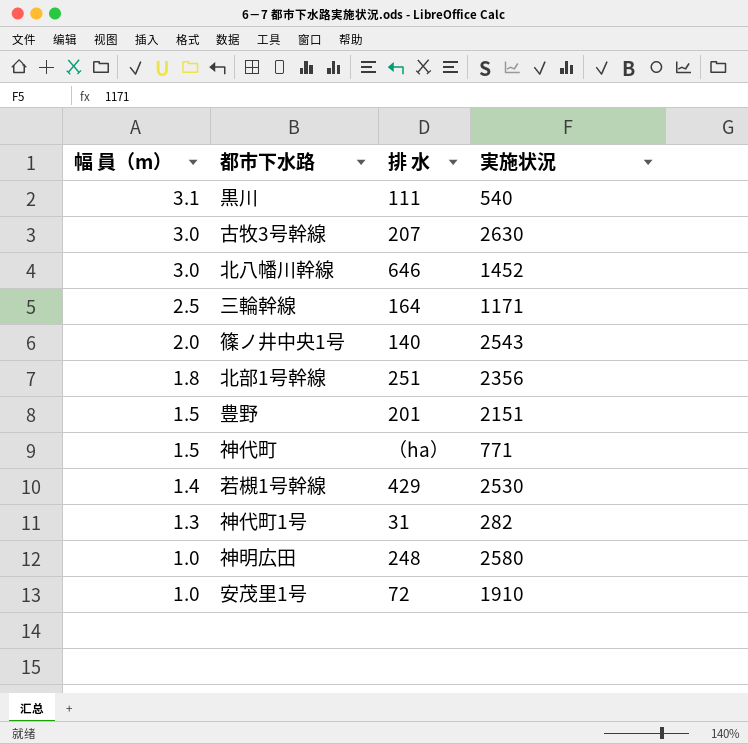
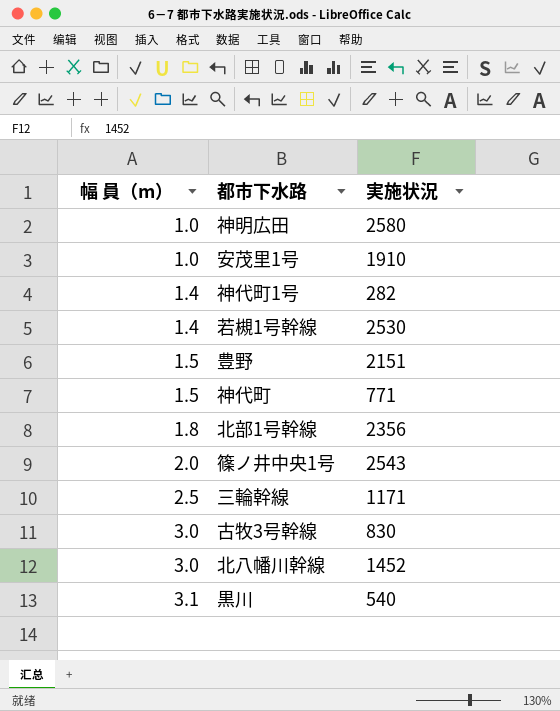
row order: 幅 員（m） descending -> 幅 員（m） ascending
column 排 水 | position: 3 -> none
神代町1号 | 幅 員（m）: 1.3 -> 1.4
古牧3号幹線 | 実施状況: 2630 -> 830

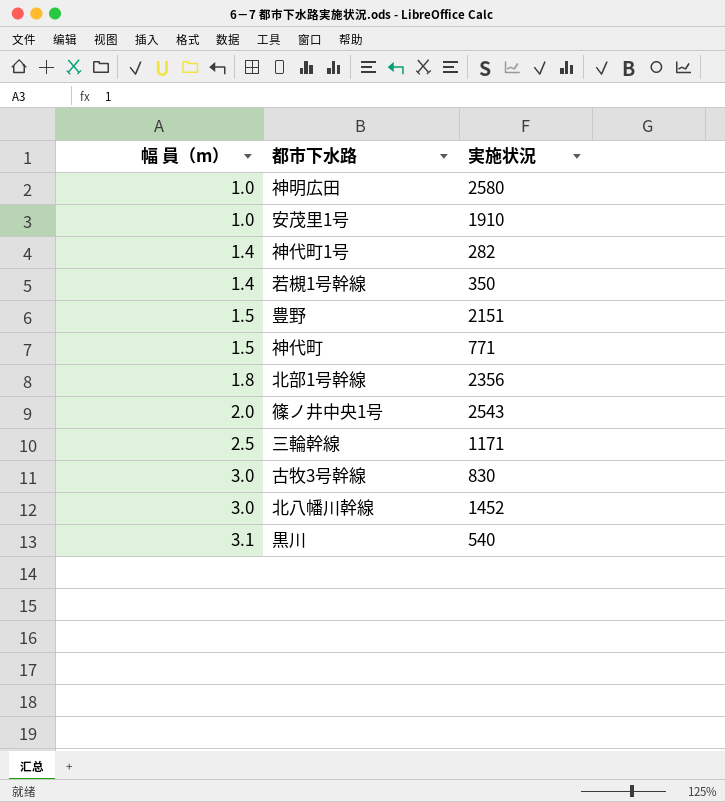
若槻1号幹線 | 実施状況: 2530 -> 350

